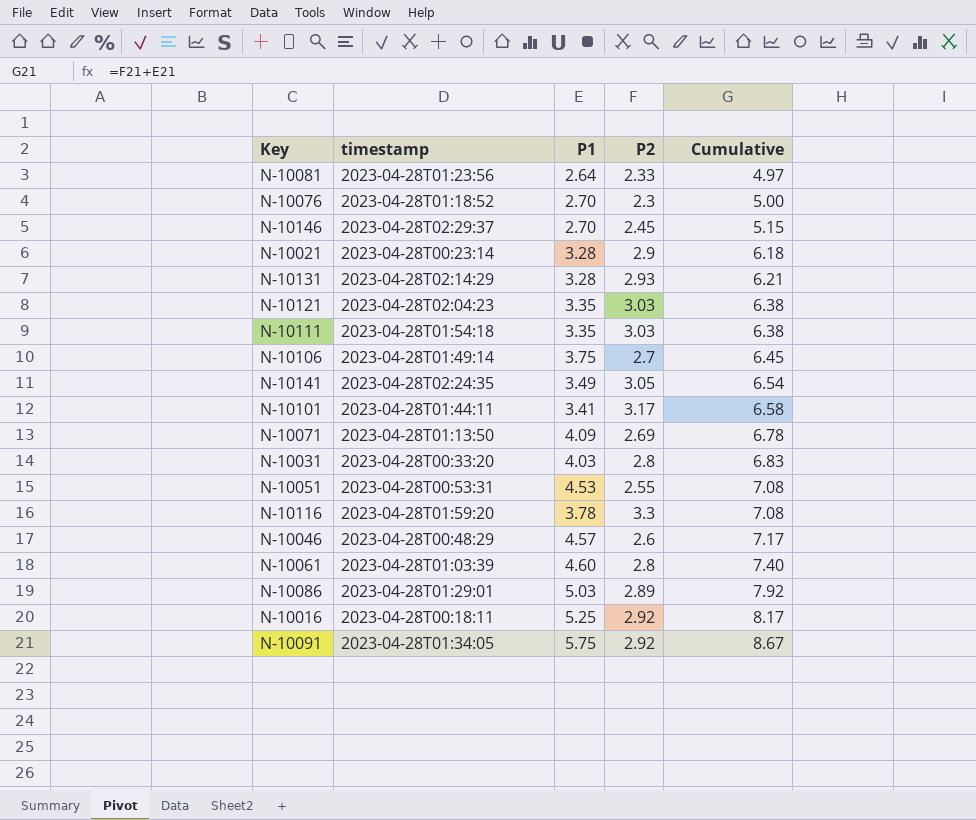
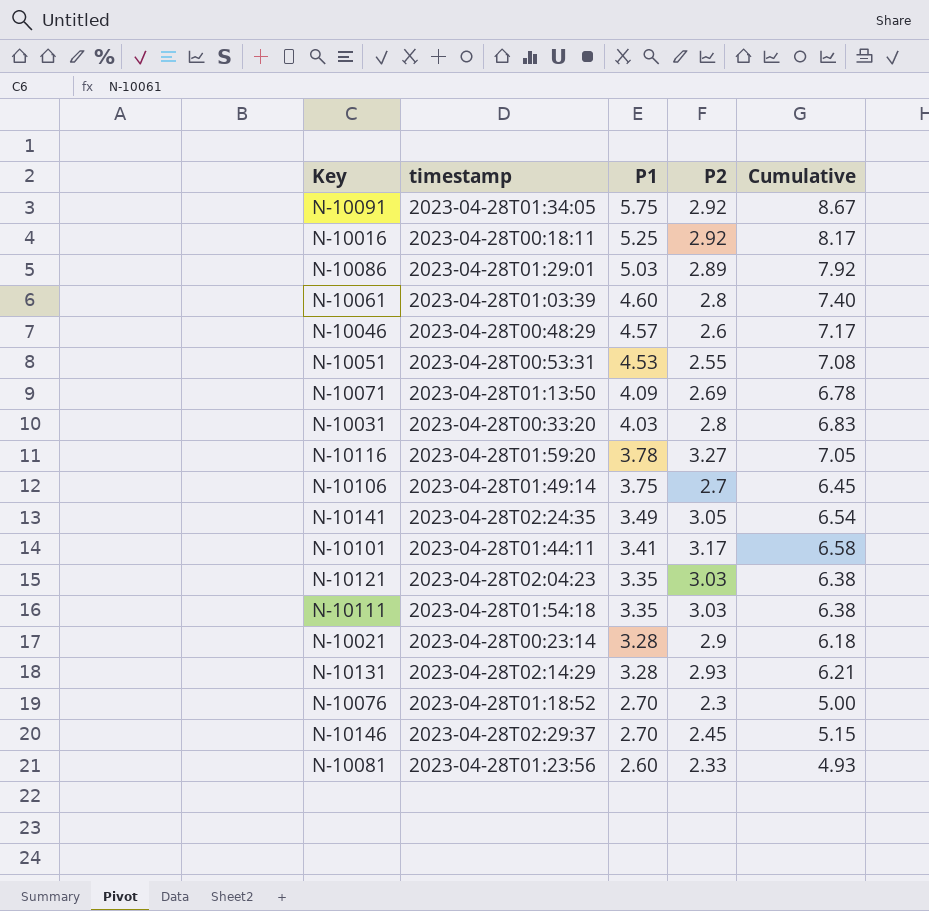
row order: Cumulative ascending -> P1 descending
N-10116 | P2: 3.3 -> 3.27
N-10116 | Cumulative: 7.08 -> 7.05
N-10081 | P1: 2.64 -> 2.60
N-10081 | Cumulative: 4.97 -> 4.93

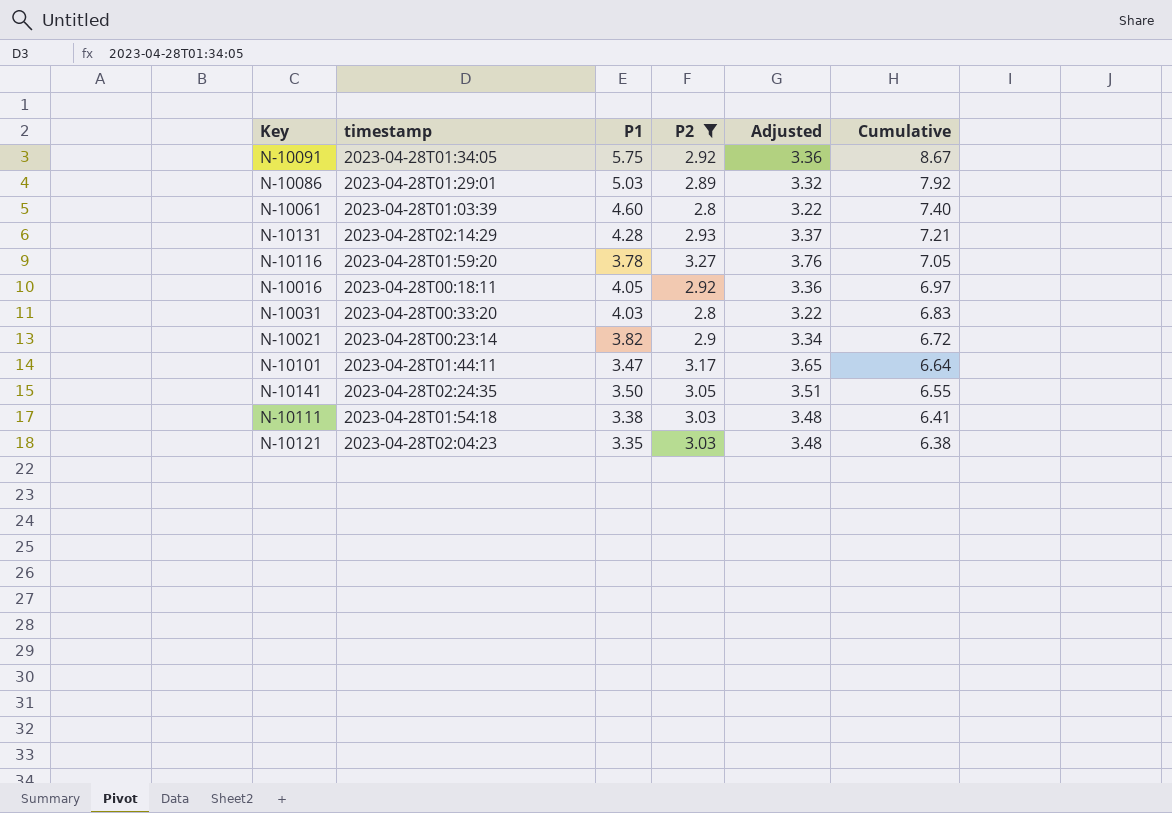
filter: none -> P2 >= 2.8
row order: P1 descending -> Cumulative descending
column Adjusted | formula: none -> [P2] * 1.15
N-10131 | P1: 3.28 -> 4.28
N-10131 | Cumulative: 6.21 -> 7.21
N-10016 | P1: 5.25 -> 4.05
N-10016 | Cumulative: 8.17 -> 6.97
N-10021 | P1: 3.28 -> 3.82
N-10021 | Cumulative: 6.18 -> 6.72
N-10101 | P1: 3.41 -> 3.47
N-10101 | Cumulative: 6.58 -> 6.64
N-10141 | P1: 3.49 -> 3.50
N-10141 | Cumulative: 6.54 -> 6.55
N-10111 | P1: 3.35 -> 3.38
N-10111 | Cumulative: 6.38 -> 6.41

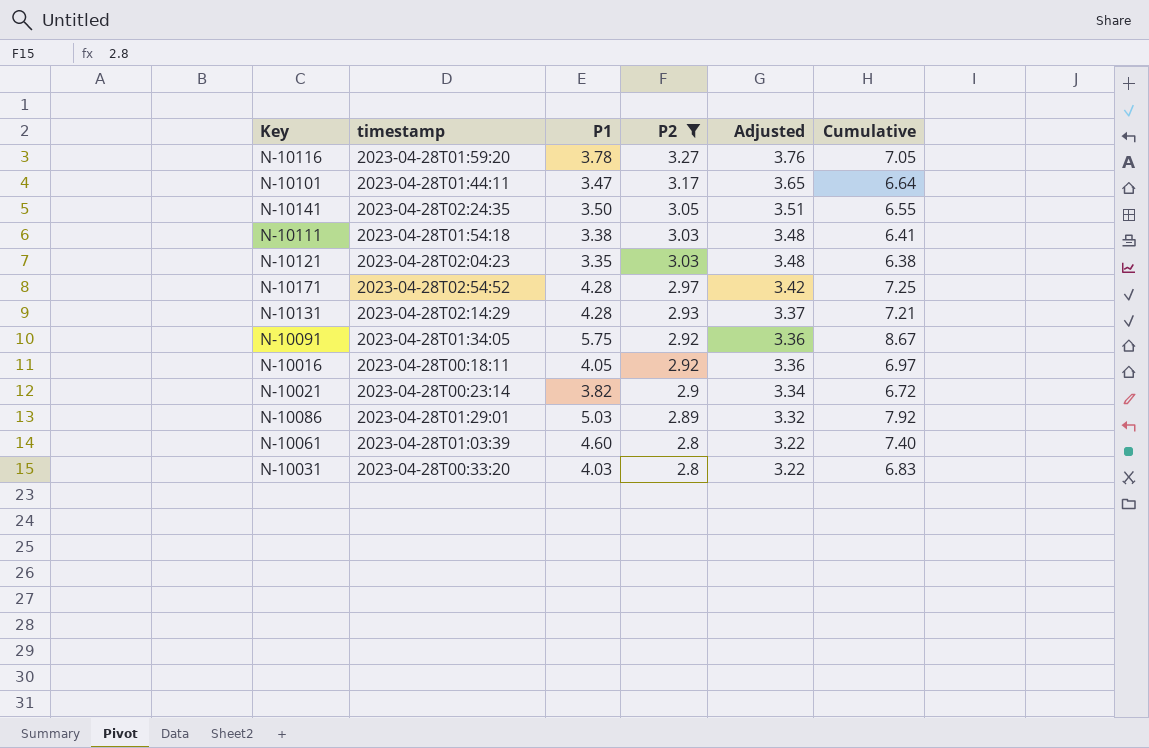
row order: Cumulative descending -> P2 descending
row N-10171: none -> 2023-04-28T02:54:52 | 4.28 | 2.97 | 3.42 | 7.25

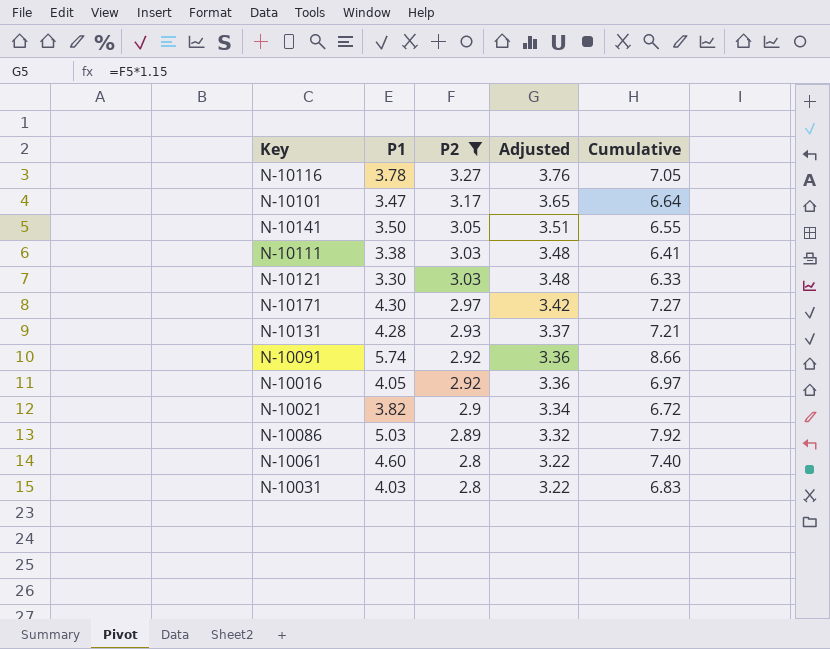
column timestamp | position: 2 -> none
N-10121 | P1: 3.35 -> 3.30
N-10121 | Cumulative: 6.38 -> 6.33
N-10171 | P1: 4.28 -> 4.30
N-10171 | Cumulative: 7.25 -> 7.27
N-10091 | P1: 5.75 -> 5.74
N-10091 | Cumulative: 8.67 -> 8.66

